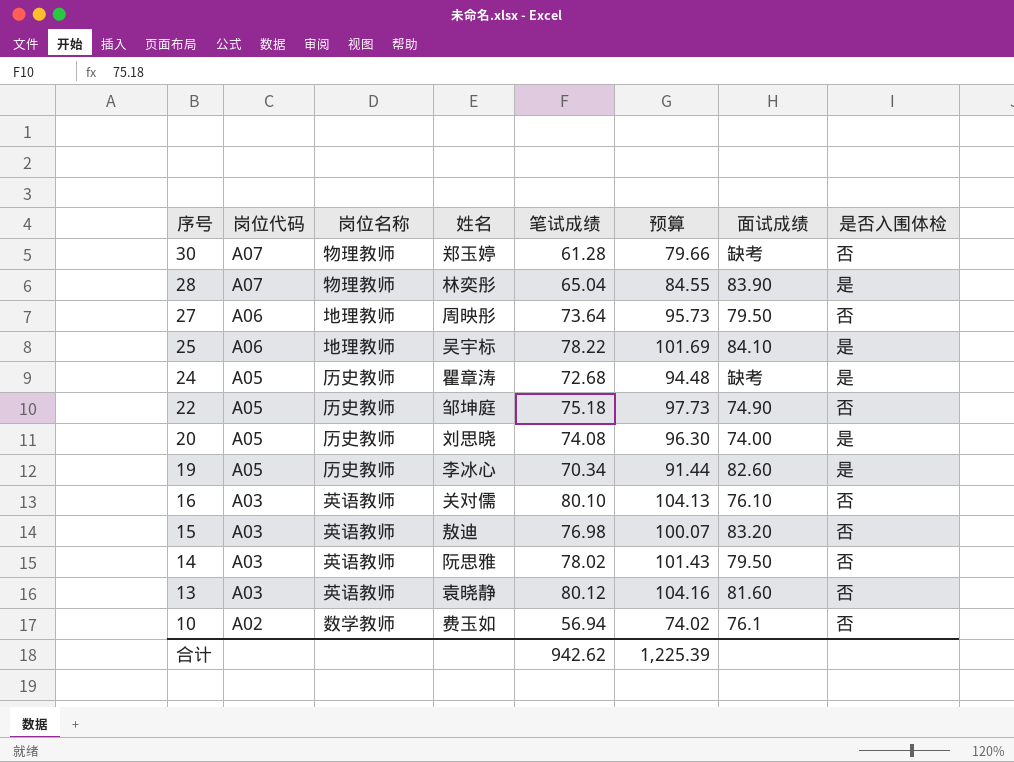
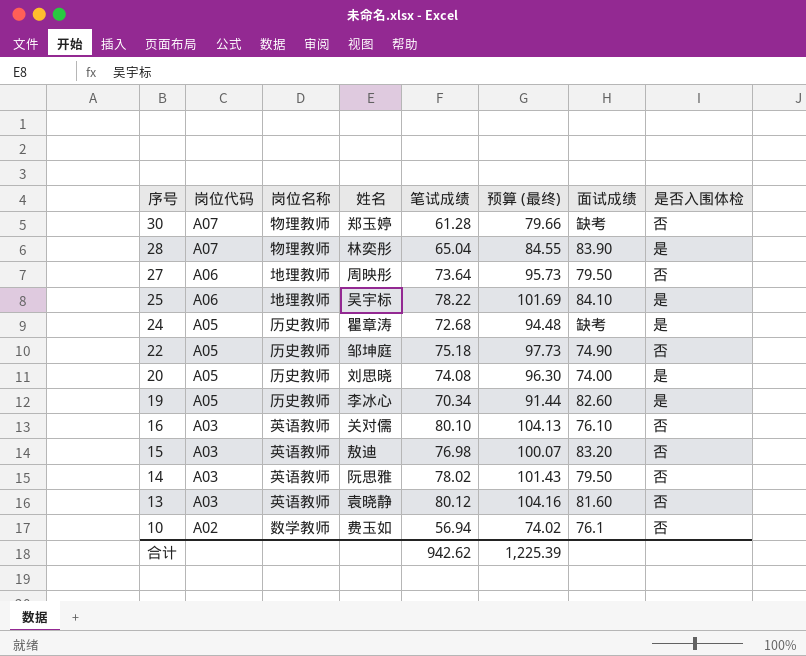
column name: 预算 -> 预算 (最终)

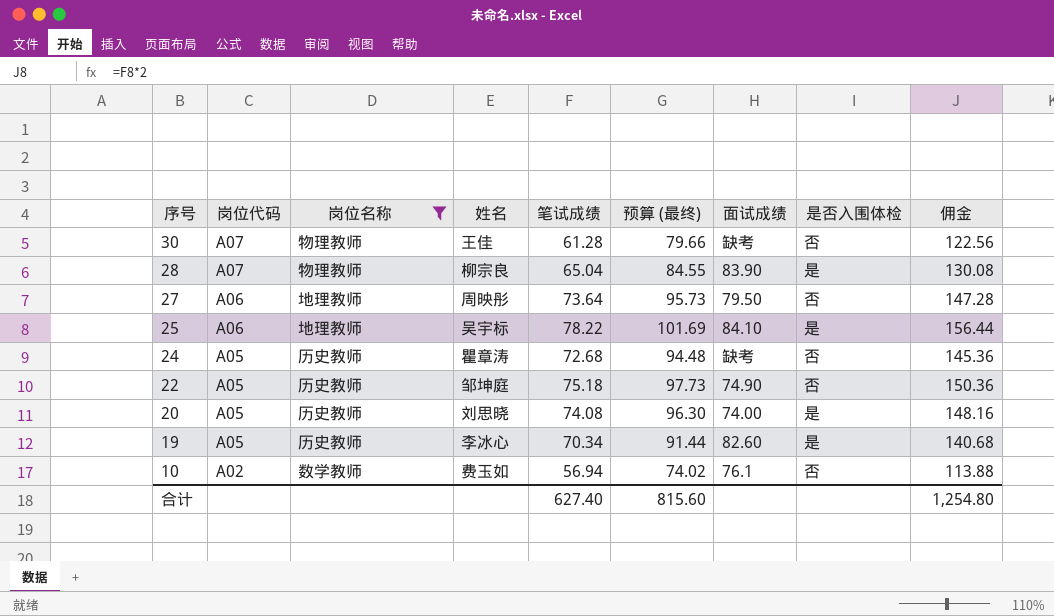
filter: none -> 岗位名称 != 英语教师
column 佣金 | formula: none -> [笔试成绩] * 2
30 | 姓名: 郑玉婷 -> 王佳
28 | 姓名: 林奕彤 -> 柳宗良
24 | 是否入围体检: 是 -> 否
合计 | 笔试成绩: 942.62 -> 627.40
合计 | 预算 (最终): 1,225.39 -> 815.60

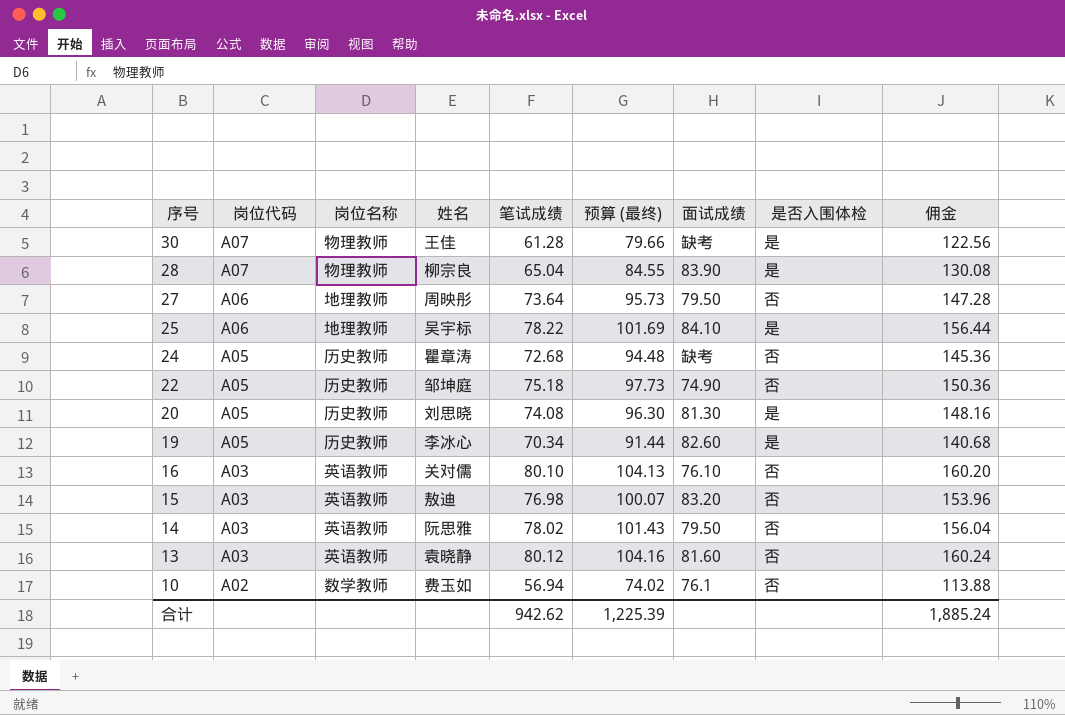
filter: 岗位名称 != 英语教师 -> none
30 | 是否入围体检: 否 -> 是
20 | 面试成绩: 74.00 -> 81.30
合计 | 笔试成绩: 627.40 -> 942.62
合计 | 预算 (最终): 815.60 -> 1,225.39
合计 | 佣金: 1,254.80 -> 1,885.24

